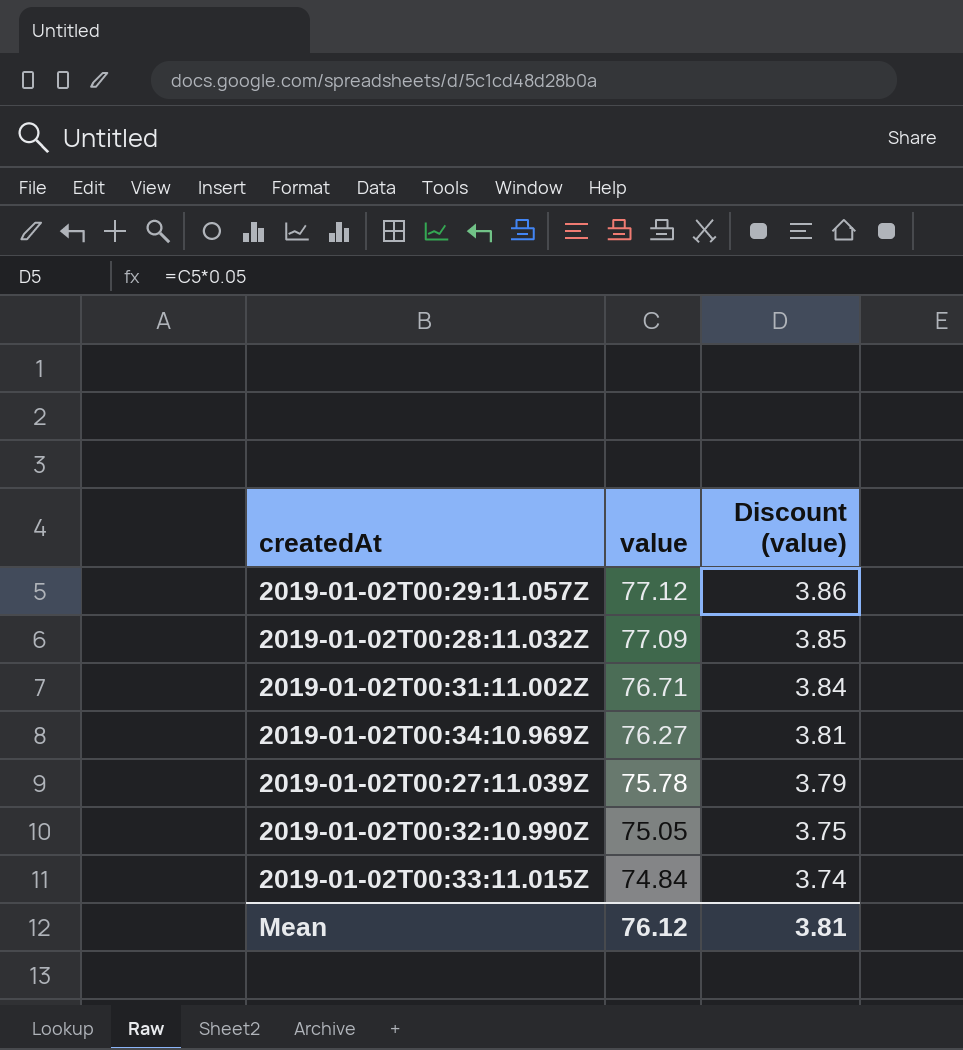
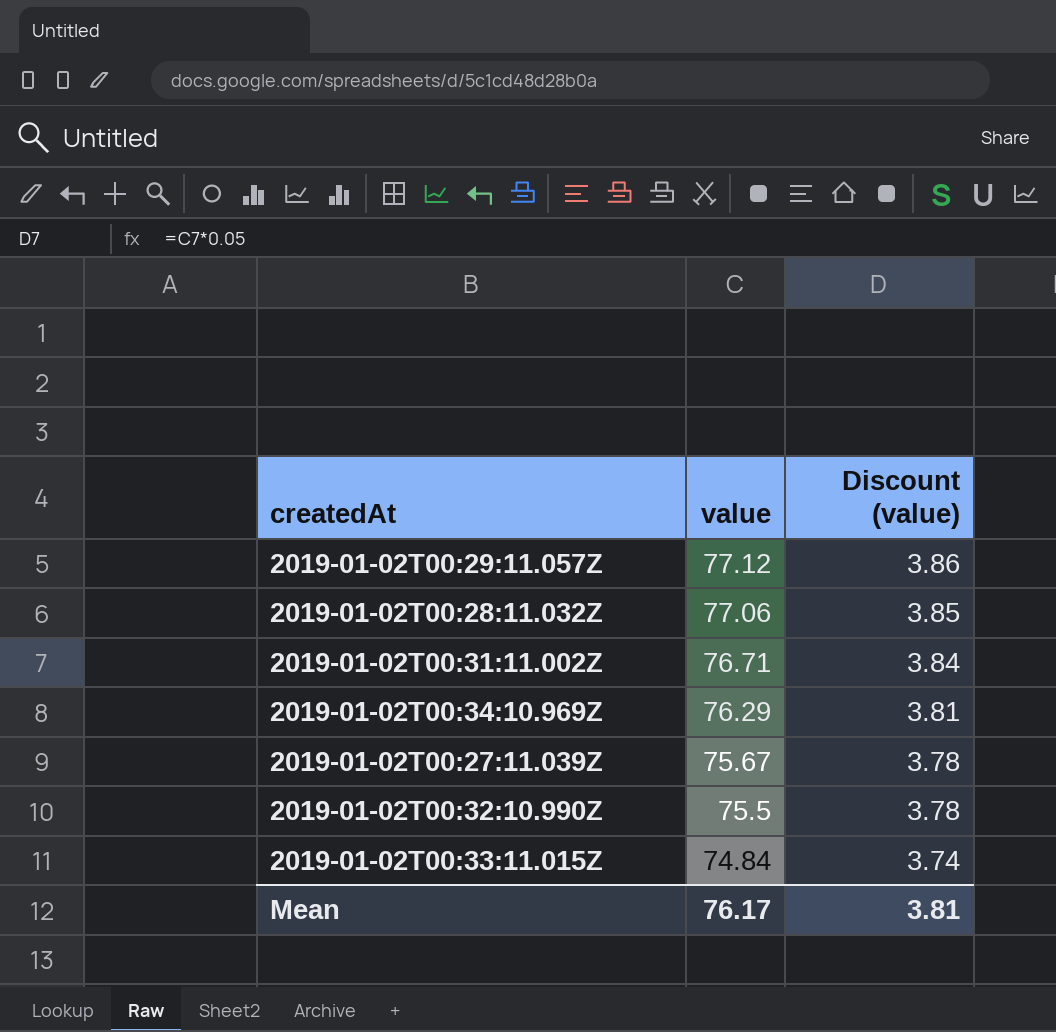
2019-01-02T00:28:11.032Z | value: 77.09 -> 77.06
2019-01-02T00:34:10.969Z | value: 76.27 -> 76.29
2019-01-02T00:27:11.039Z | value: 75.78 -> 75.67
2019-01-02T00:27:11.039Z | Discount (value): 3.79 -> 3.78
2019-01-02T00:32:10.990Z | value: 75.05 -> 75.5
2019-01-02T00:32:10.990Z | Discount (value): 3.75 -> 3.78
Mean | value: 76.12 -> 76.17

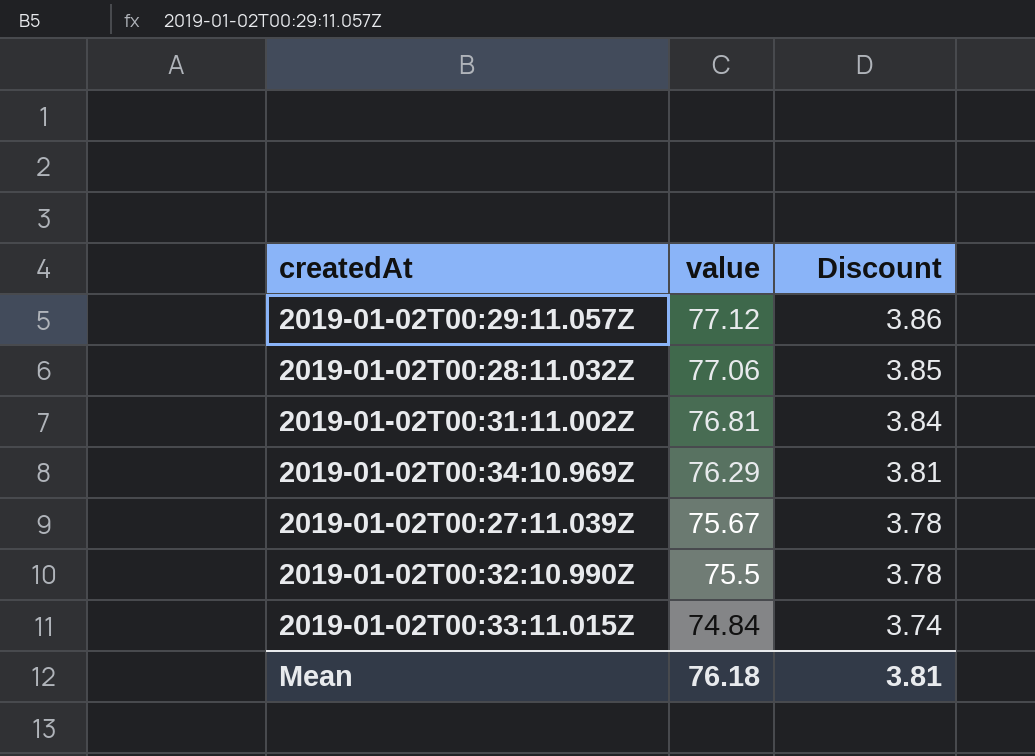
column name: Discount (value) -> Discount
2019-01-02T00:31:11.002Z | value: 76.71 -> 76.81
Mean | value: 76.17 -> 76.18

